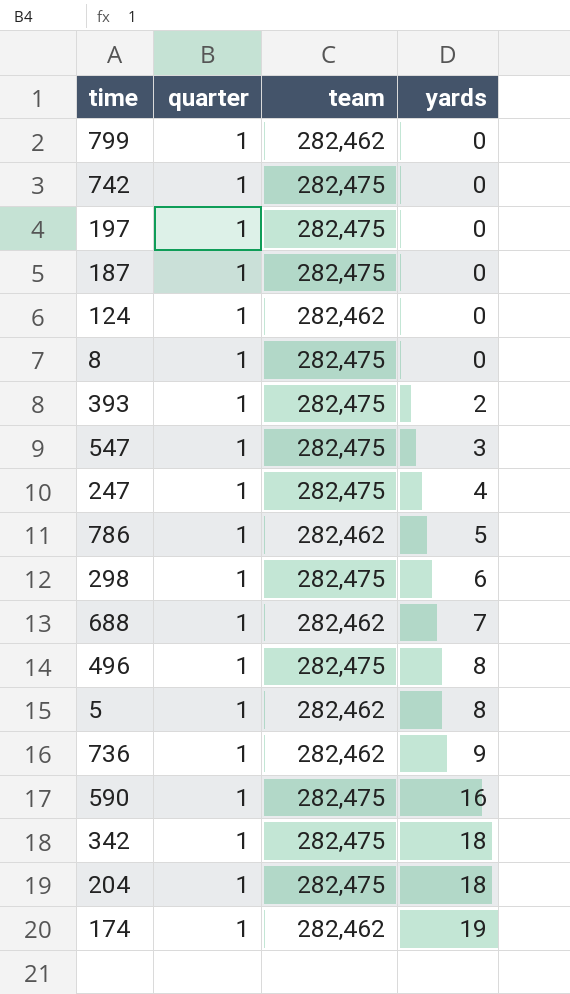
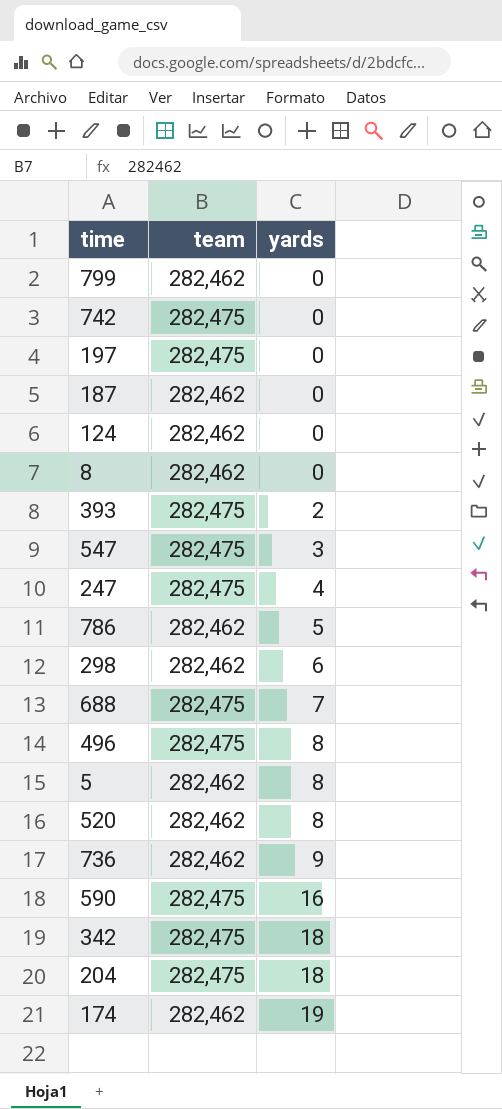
column quarter | position: 2 -> none
187 | team: 282,475 -> 282,462
8 | team: 282,475 -> 282,462
298 | team: 282,475 -> 282,462
688 | team: 282,462 -> 282,475
row 520: none -> 282,462 | 8

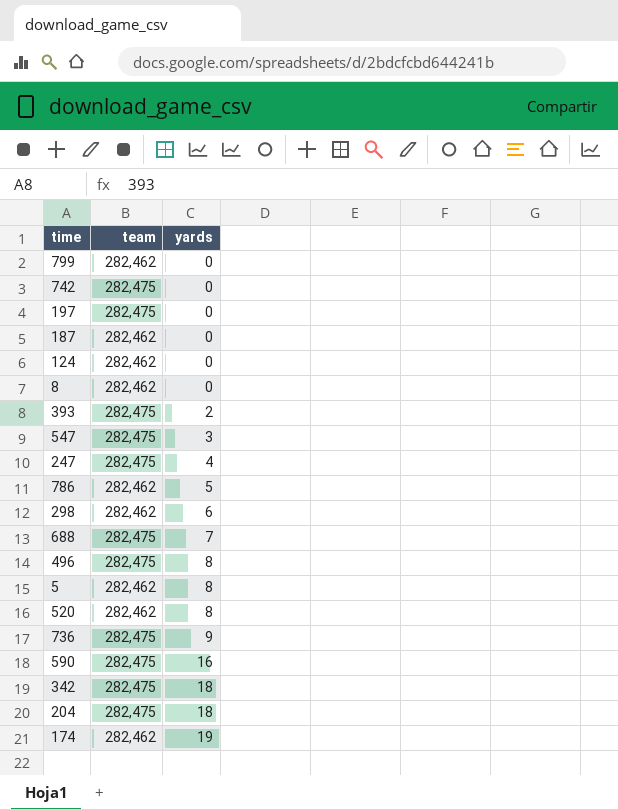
736 | team: 282,462 -> 282,475

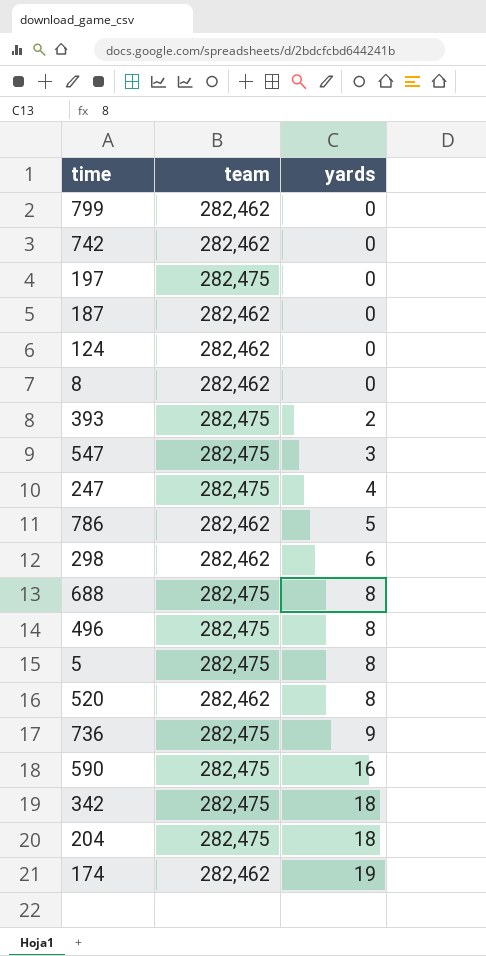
742 | team: 282,475 -> 282,462
688 | yards: 7 -> 8
5 | team: 282,462 -> 282,475

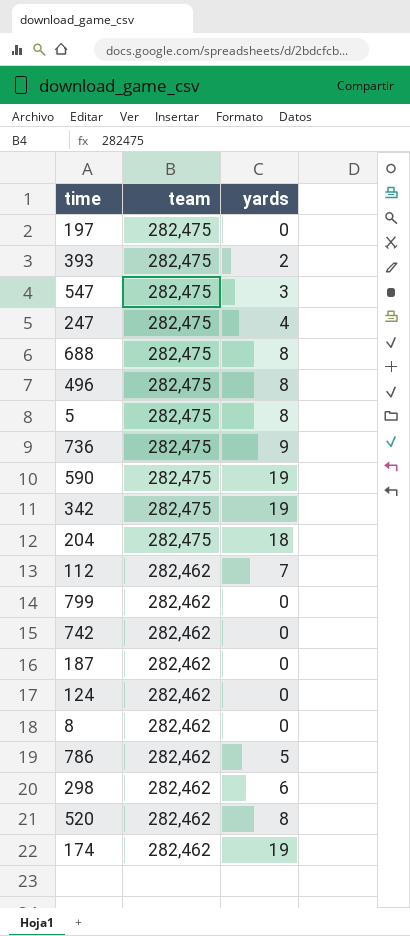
row order: yards ascending -> team descending
590 | yards: 16 -> 19
342 | yards: 18 -> 19
row 112: none -> 282,462 | 7

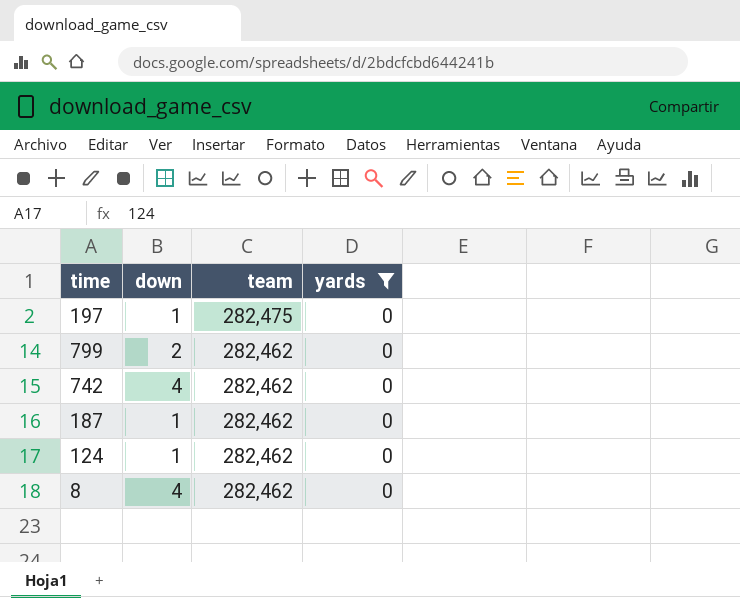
filter: none -> yards = 0
column down | position: none -> 2

